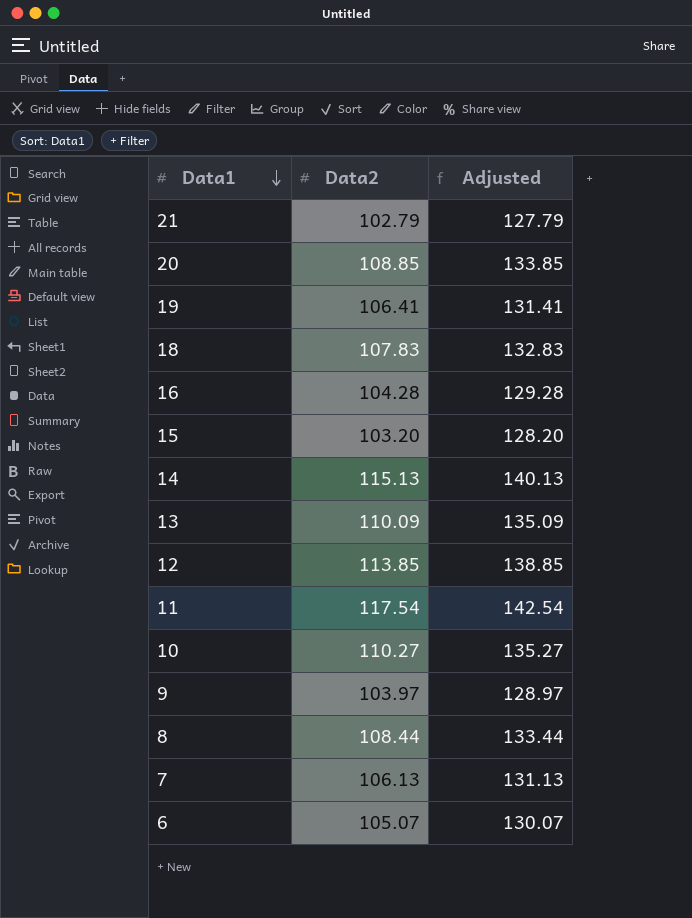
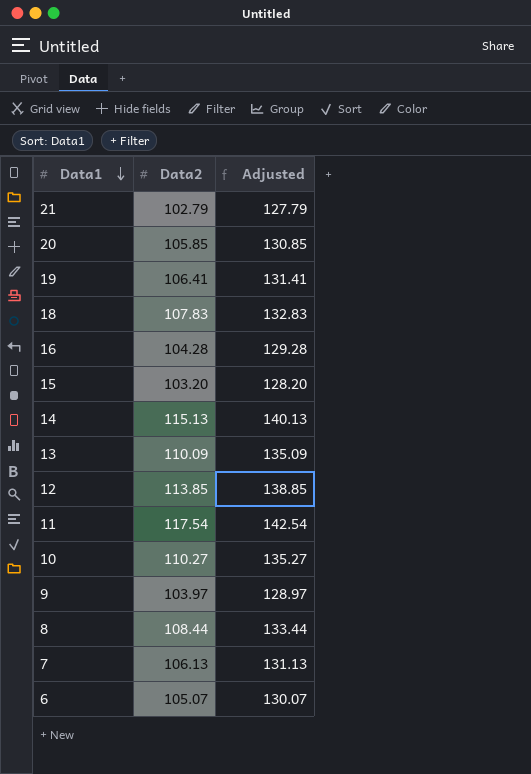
20 | Data2: 108.85 -> 105.85
20 | Adjusted: 133.85 -> 130.85

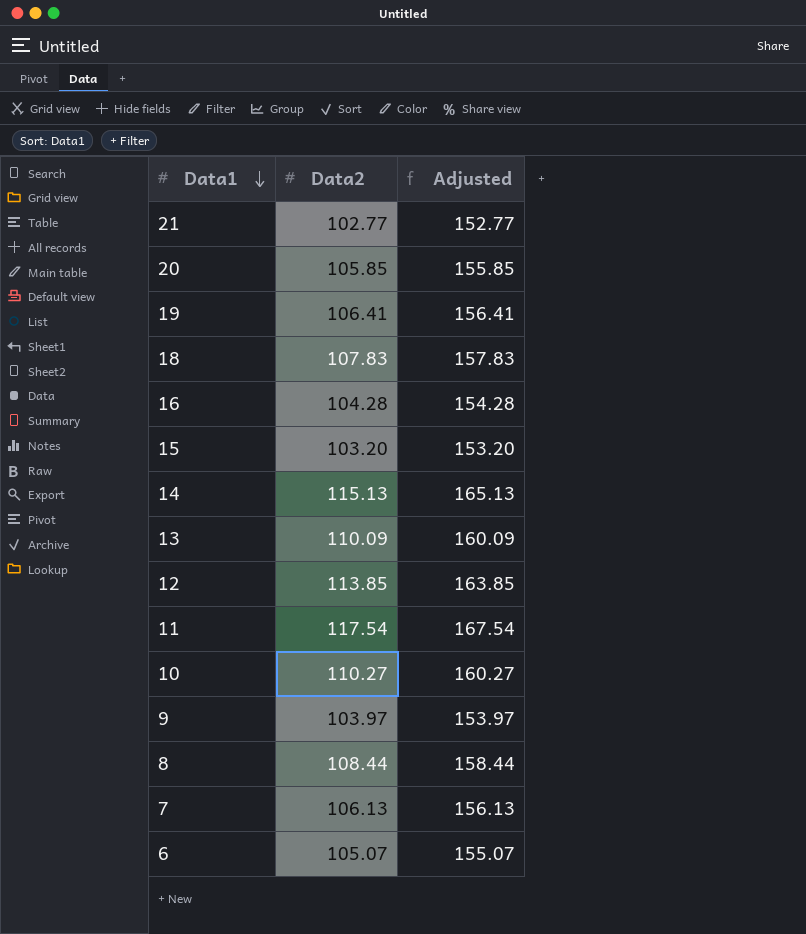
column Adjusted | formula: [Data2] + 25 -> [Data2] + 50
21 | Data2: 102.79 -> 102.77

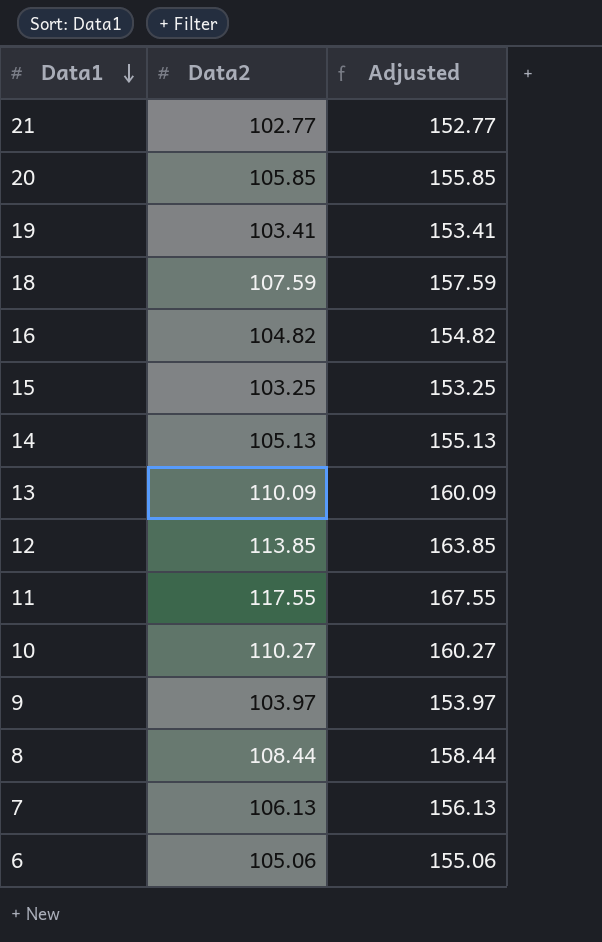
19 | Data2: 106.41 -> 103.41
19 | Adjusted: 156.41 -> 153.41
18 | Data2: 107.83 -> 107.59
18 | Adjusted: 157.83 -> 157.59
16 | Data2: 104.28 -> 104.82
16 | Adjusted: 154.28 -> 154.82
15 | Data2: 103.20 -> 103.25
15 | Adjusted: 153.20 -> 153.25
14 | Data2: 115.13 -> 105.13
14 | Adjusted: 165.13 -> 155.13
11 | Data2: 117.54 -> 117.55
11 | Adjusted: 167.54 -> 167.55
6 | Data2: 105.07 -> 105.06
6 | Adjusted: 155.07 -> 155.06

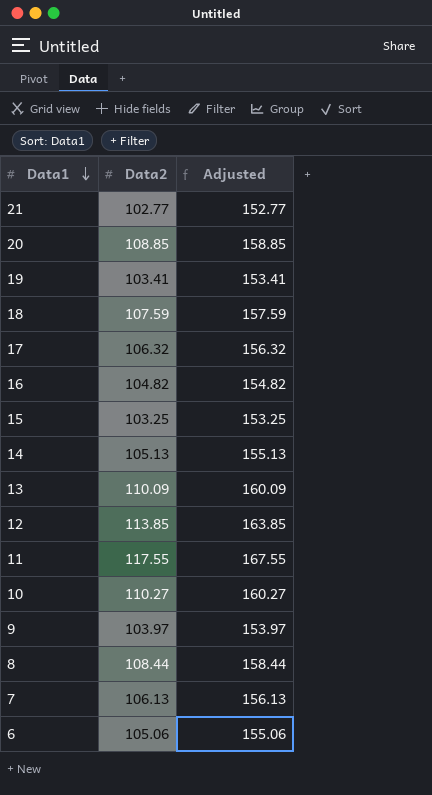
20 | Data2: 105.85 -> 108.85
20 | Adjusted: 155.85 -> 158.85
row 17: none -> 106.32 | 156.32

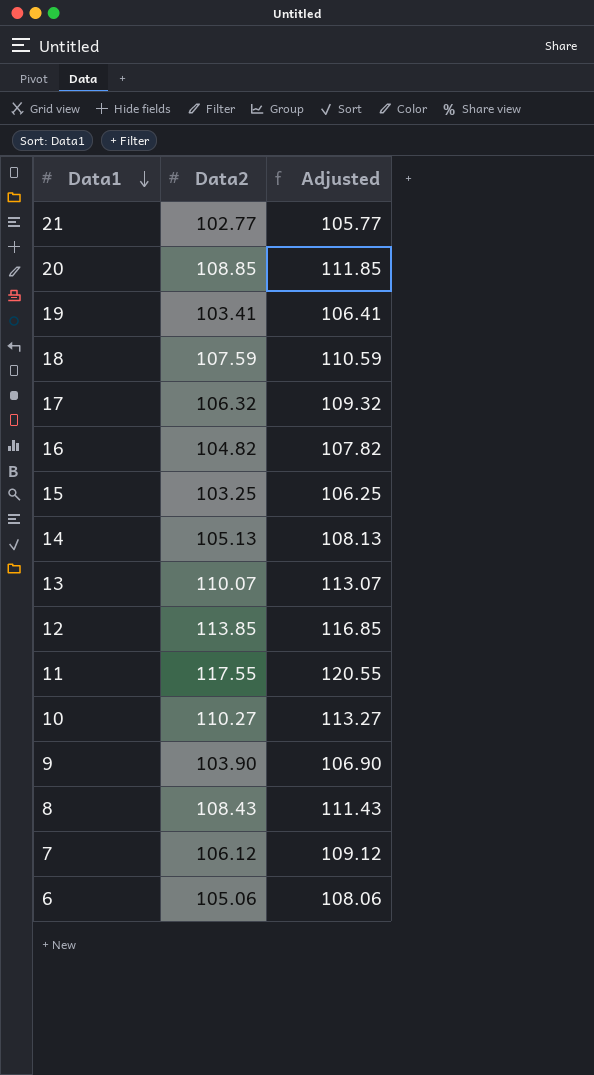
column Adjusted | formula: [Data2] + 50 -> [Data2] + 3
13 | Data2: 110.09 -> 110.07
9 | Data2: 103.97 -> 103.90
8 | Data2: 108.44 -> 108.43
7 | Data2: 106.13 -> 106.12

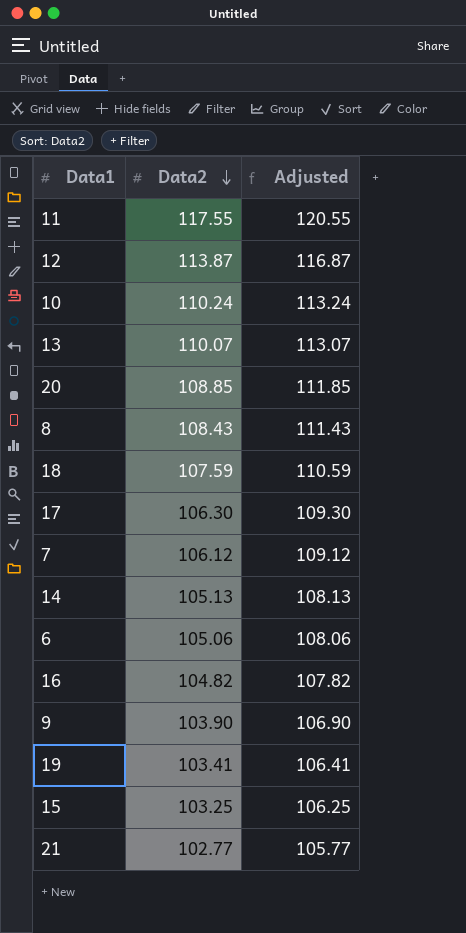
row order: Data1 descending -> Data2 descending
12 | Data2: 113.85 -> 113.87
12 | Adjusted: 116.85 -> 116.87
10 | Data2: 110.27 -> 110.24
10 | Adjusted: 113.27 -> 113.24
17 | Data2: 106.32 -> 106.30
17 | Adjusted: 109.32 -> 109.30

